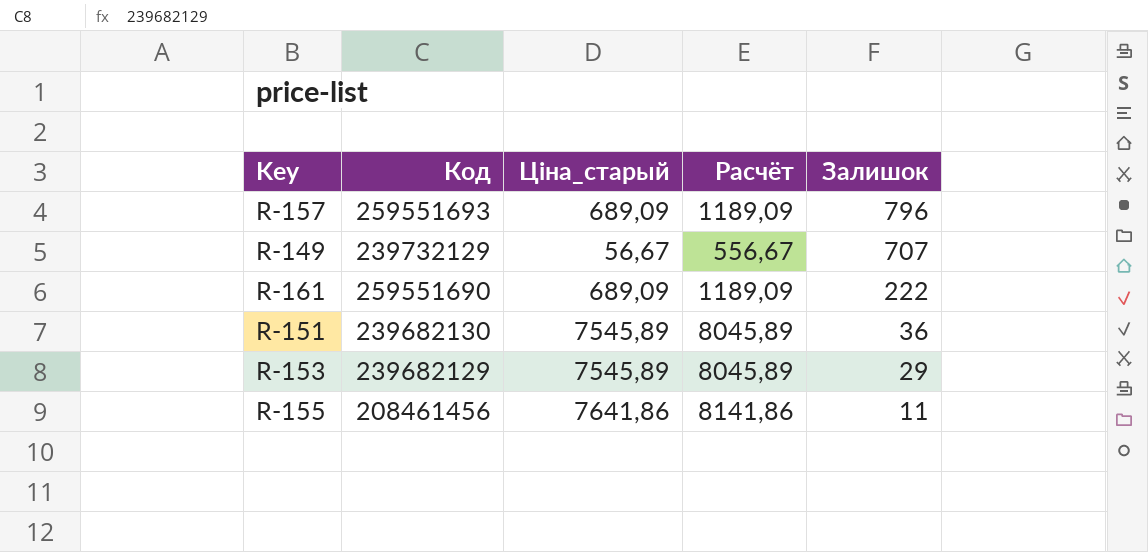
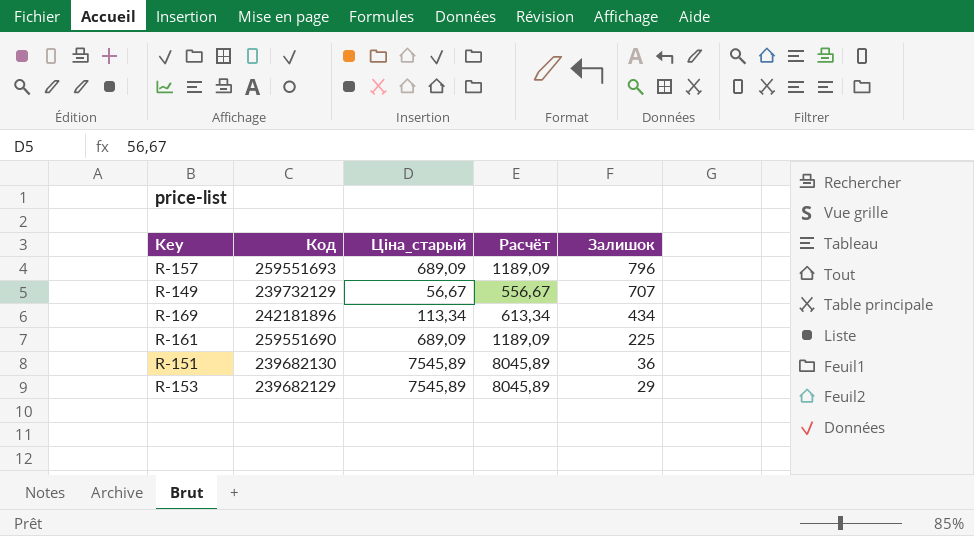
row R-155: 208461456 | 7641,86 | 8141,86 | 11 -> none
row R-169: none -> 242181896 | 113,34 | 613,34 | 434
R-161 | Залишок: 222 -> 225

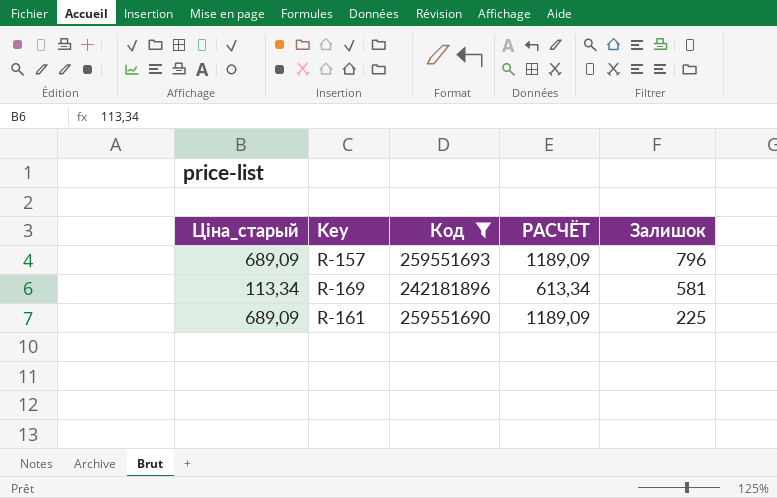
filter: none -> Код >= 242181896
column Ціна_старый | position: 3 -> 1
column name: Расчёт -> РАСЧЁТ
R-169 | Залишок: 434 -> 581

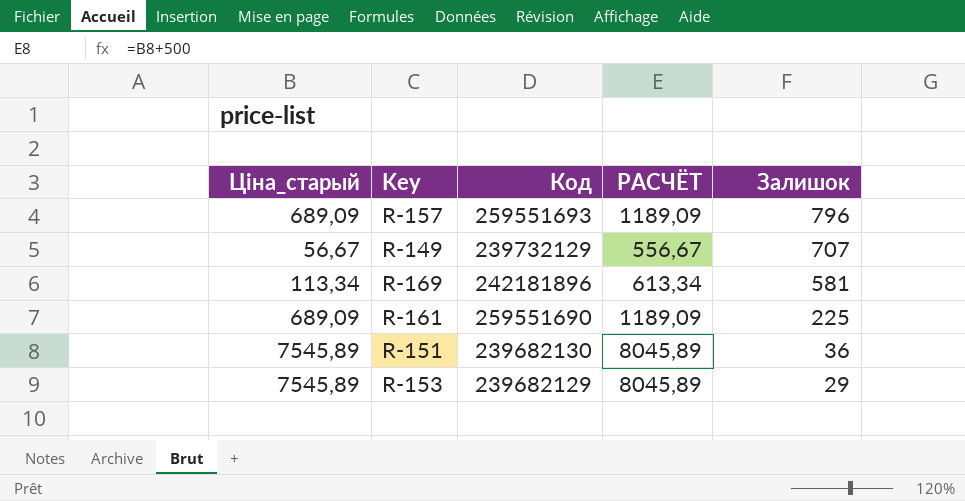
filter: Код >= 242181896 -> none

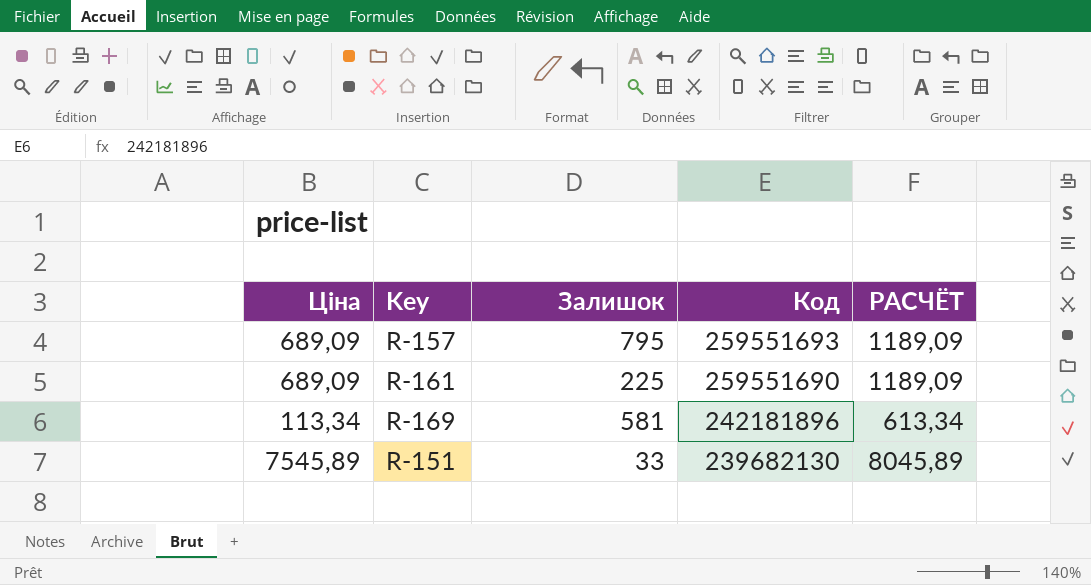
row order: Залишок descending -> Код descending
column name: Ціна_старый -> Ціна
column Залишок | position: 5 -> 3
row R-149: 56,67 | 239732129 | 556,67 | 707 -> none
row R-153: 7545,89 | 239682129 | 8045,89 | 29 -> none
R-157 | Залишок: 796 -> 795
R-151 | Залишок: 36 -> 33

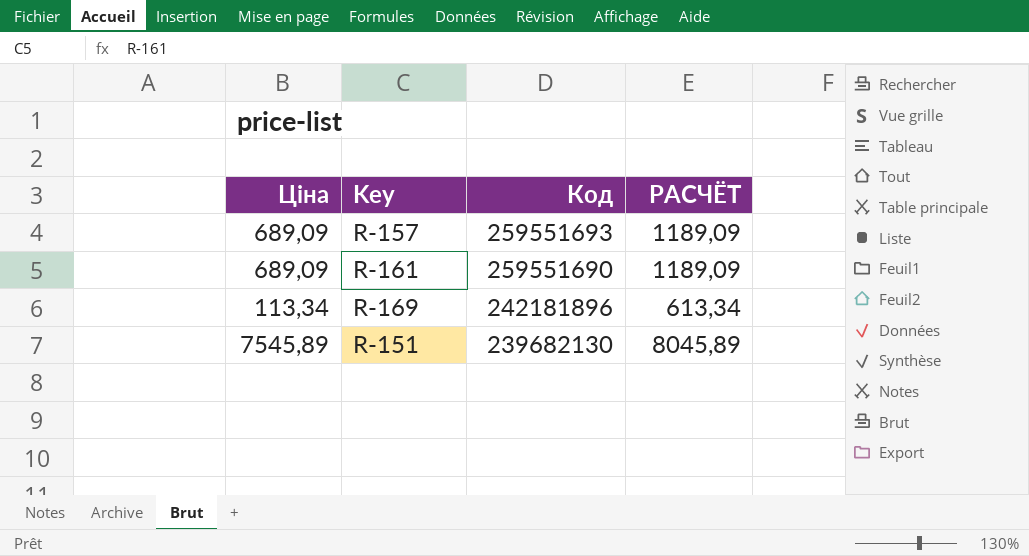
column Залишок | position: 3 -> none

